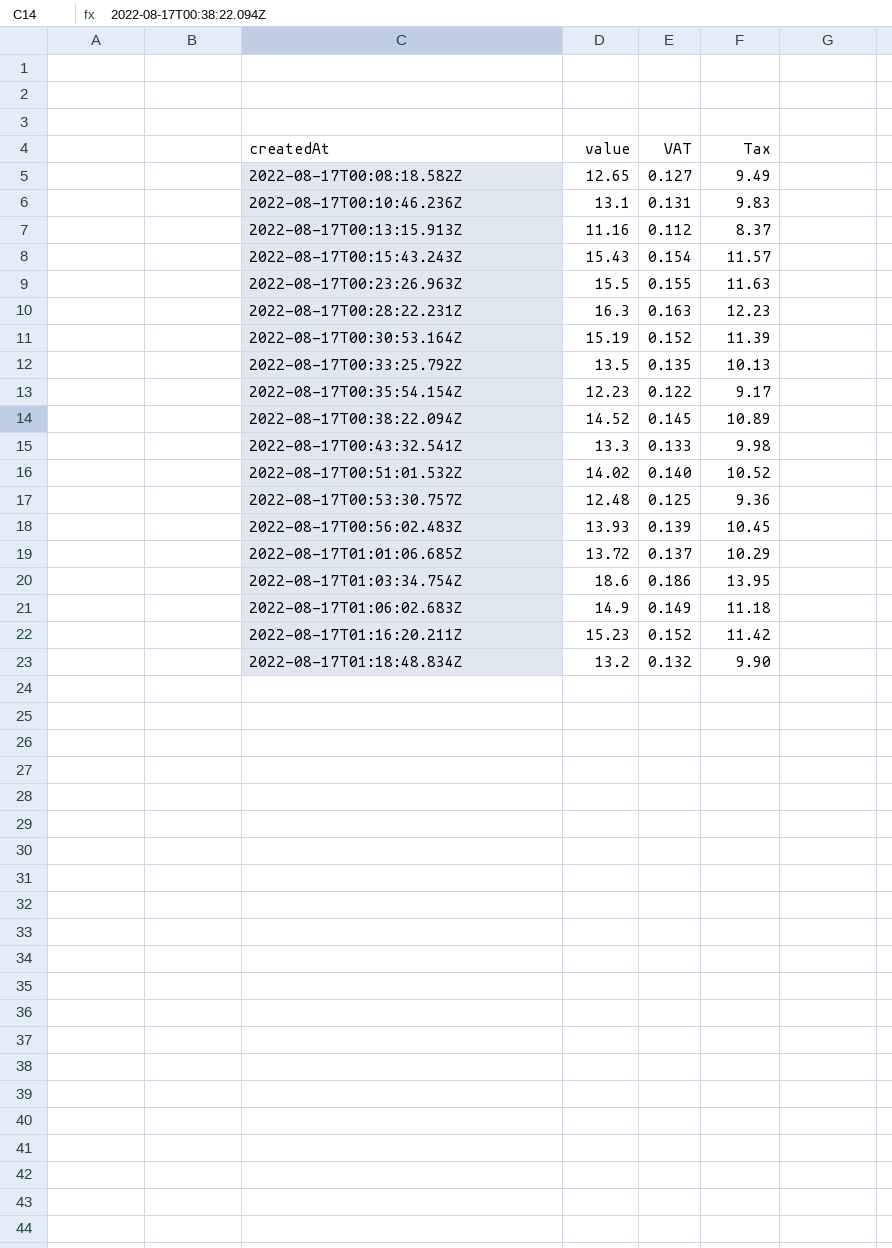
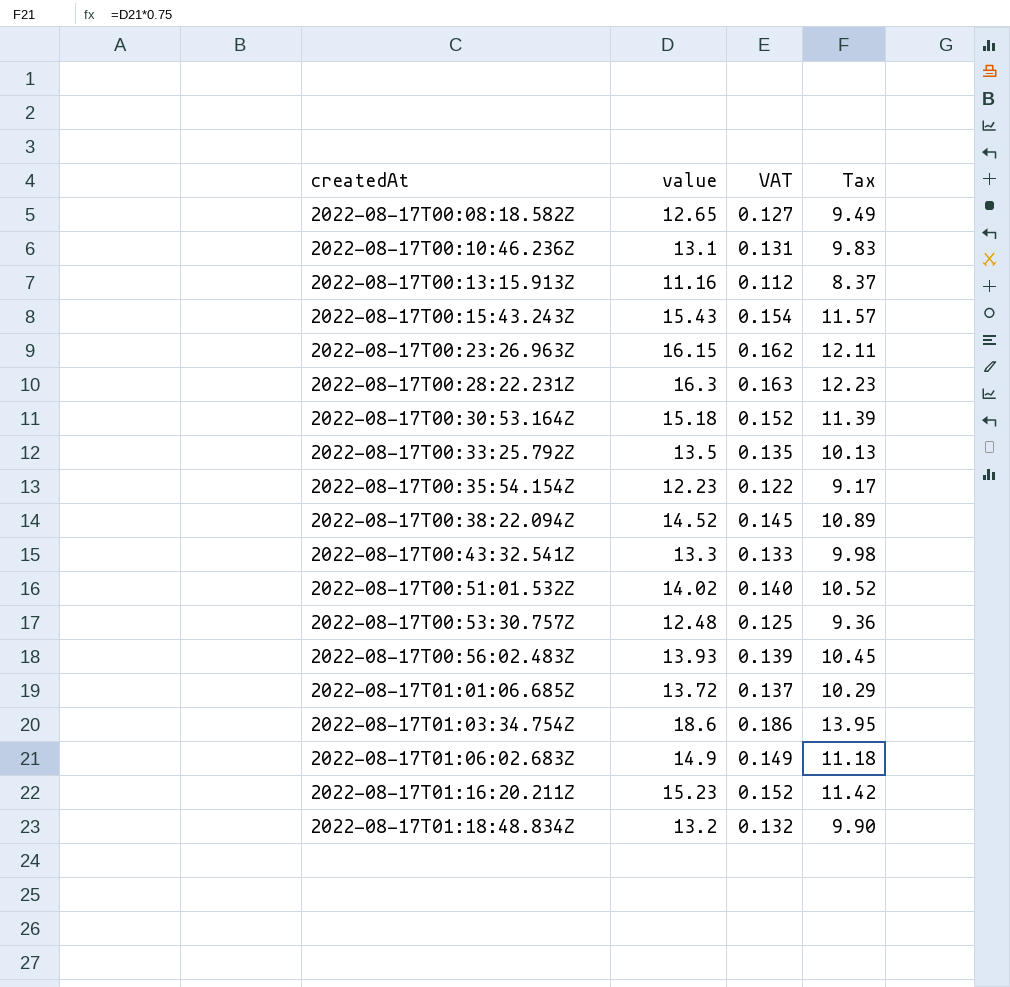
2022-08-17T00:23:26.963Z | value: 15.5 -> 16.15
2022-08-17T00:23:26.963Z | VAT: 0.155 -> 0.162
2022-08-17T00:23:26.963Z | Tax: 11.63 -> 12.11
2022-08-17T00:30:53.164Z | value: 15.19 -> 15.18

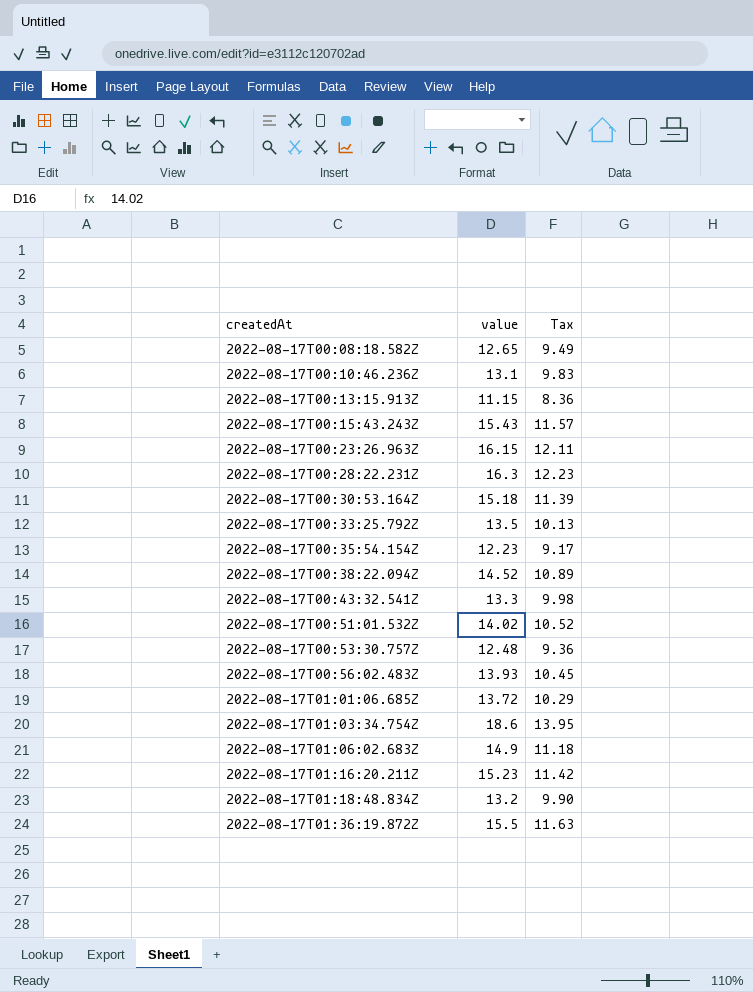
column VAT | formula: [value] * 0.01 -> none
2022-08-17T00:13:15.913Z | value: 11.16 -> 11.15
2022-08-17T00:13:15.913Z | Tax: 8.37 -> 8.36
row 2022-08-17T01:36:19.872Z: none -> 15.5 | 11.63

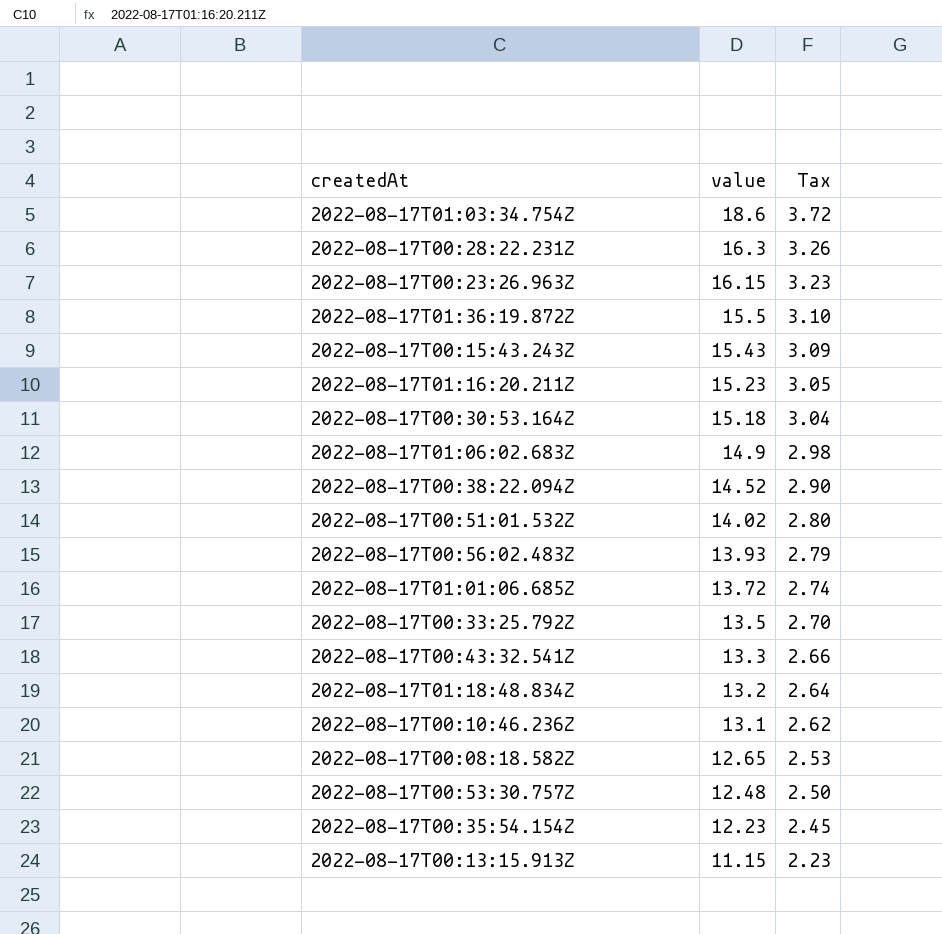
row order: createdAt ascending -> value descending
column Tax | formula: [value] * 0.75 -> [value] * 0.2

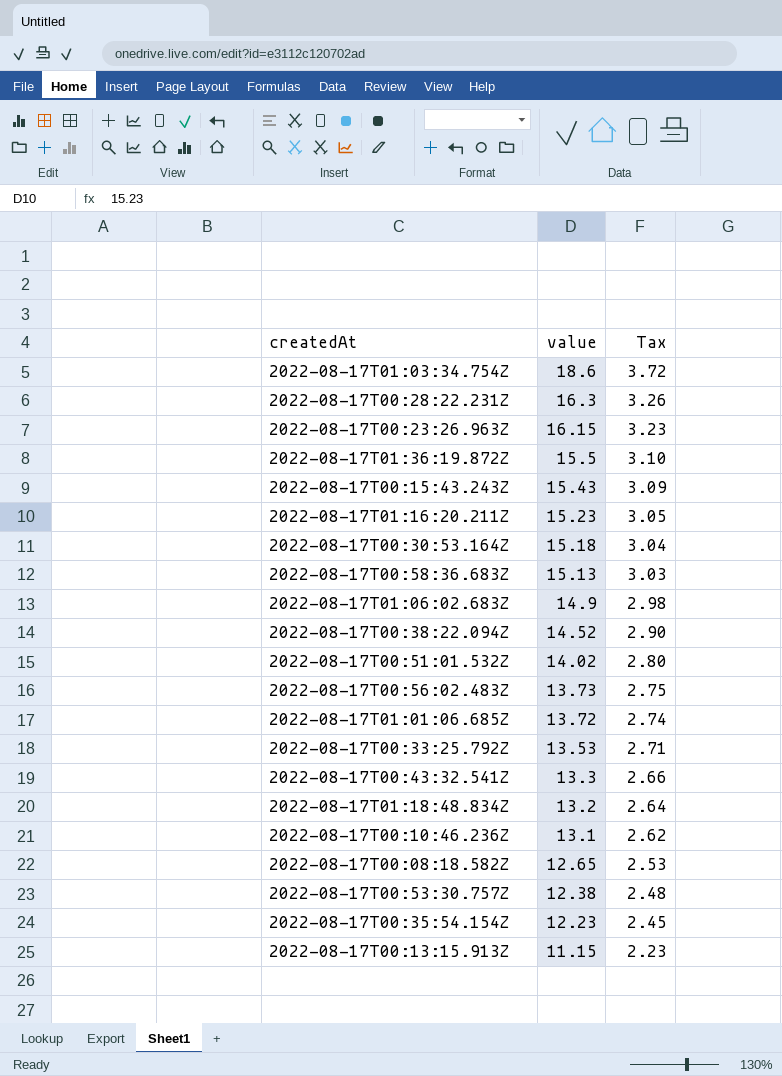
row 2022-08-17T00:58:36.683Z: none -> 15.13 | 3.03
2022-08-17T00:56:02.483Z | value: 13.93 -> 13.73
2022-08-17T00:56:02.483Z | Tax: 2.79 -> 2.75
2022-08-17T00:33:25.792Z | value: 13.5 -> 13.53
2022-08-17T00:33:25.792Z | Tax: 2.70 -> 2.71
2022-08-17T00:53:30.757Z | value: 12.48 -> 12.38
2022-08-17T00:53:30.757Z | Tax: 2.50 -> 2.48

